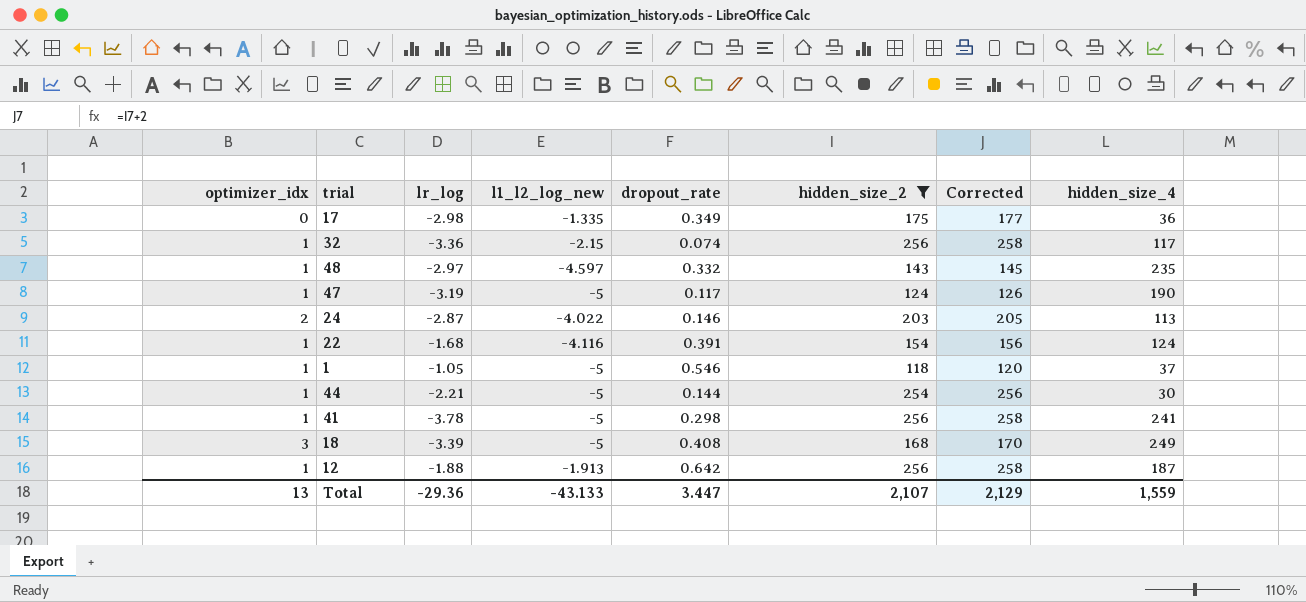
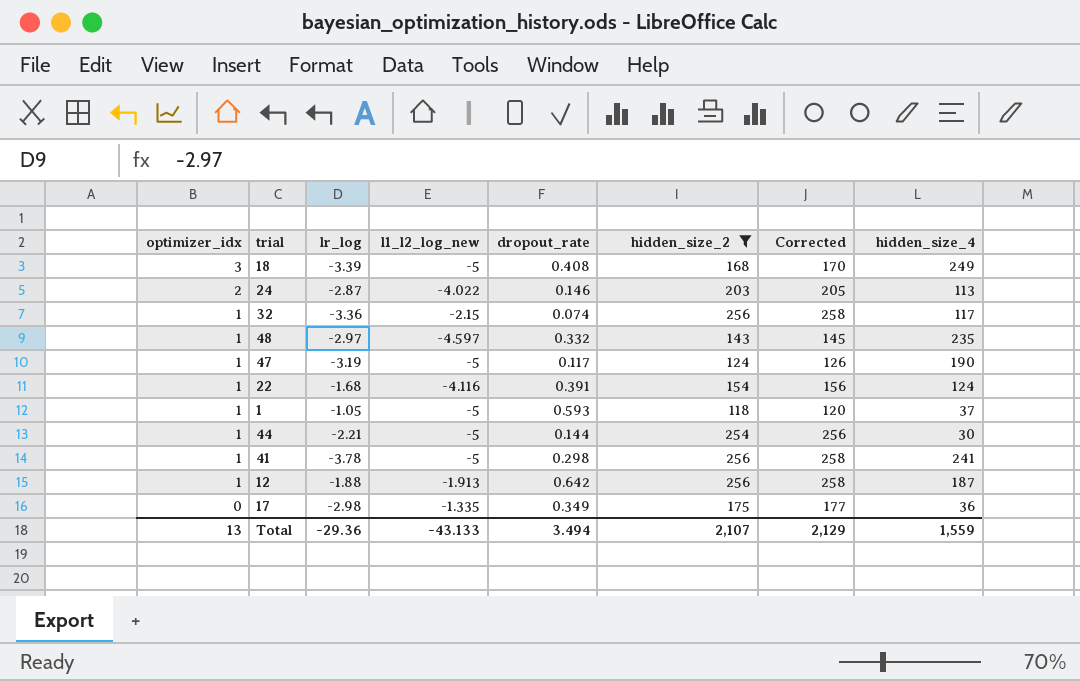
row order: none -> optimizer_idx descending
1 | dropout_rate: 0.546 -> 0.593
Total | dropout_rate: 3.447 -> 3.494

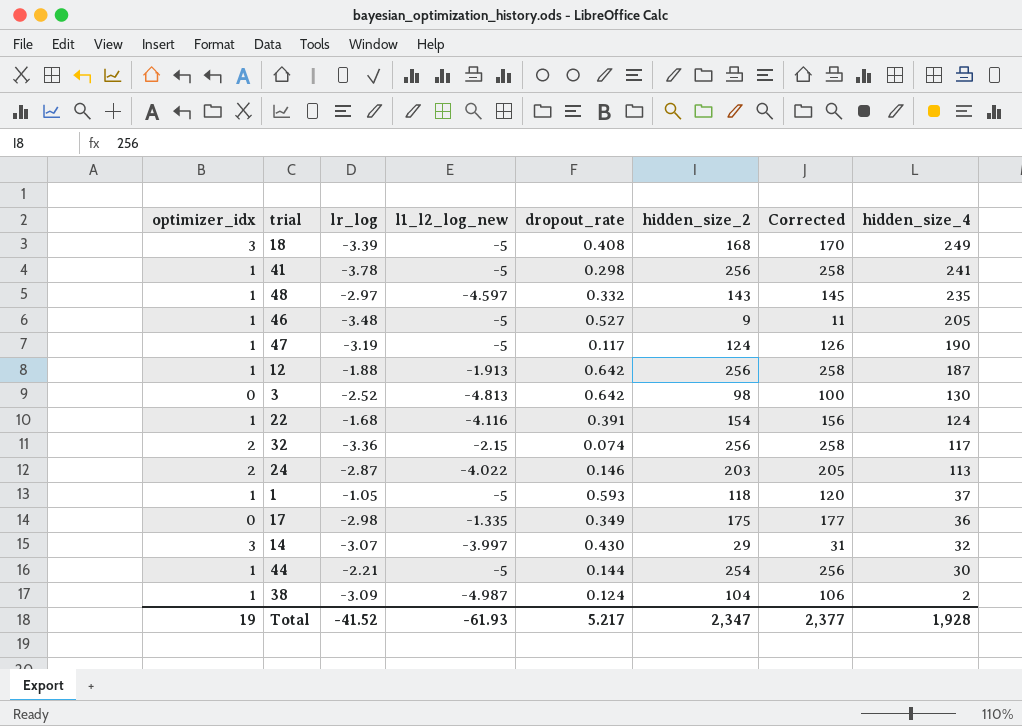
filter: hidden_size_2 >= 118 -> none
row order: optimizer_idx descending -> hidden_size_4 descending
32 | optimizer_idx: 1 -> 2
Total | optimizer_idx: 13 -> 19
Total | lr_log: -29.36 -> -41.52
Total | l1_l2_log_new: -43.133 -> -61.93
Total | dropout_rate: 3.494 -> 5.217
Total | hidden_size_2: 2,107 -> 2,347
Total | Corrected: 2,129 -> 2,377
Total | hidden_size_4: 1,559 -> 1,928

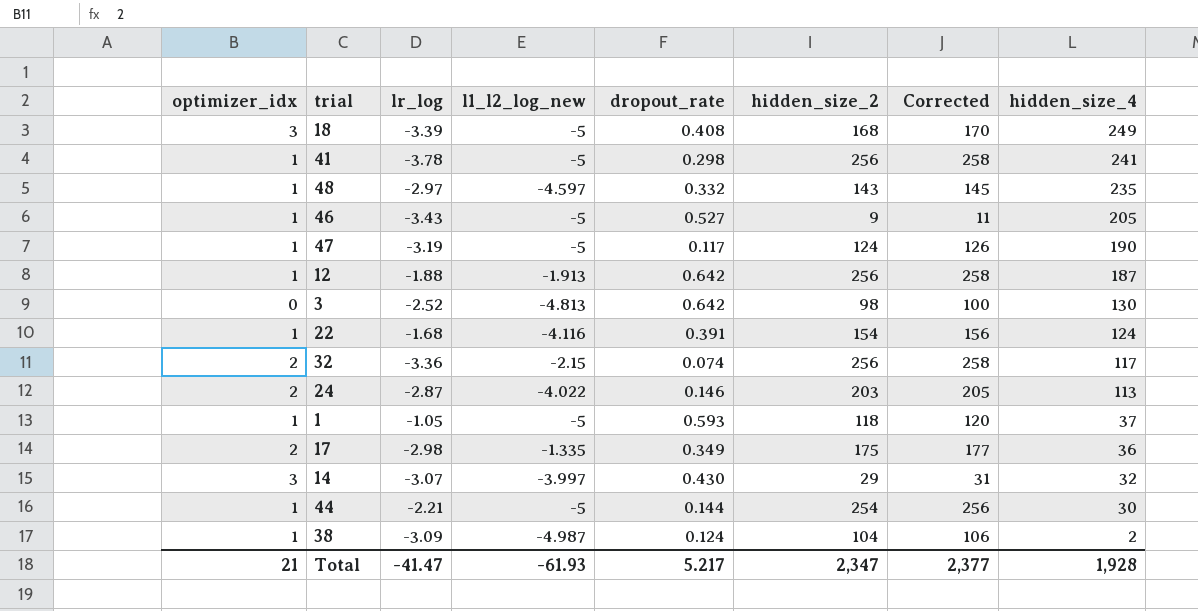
46 | lr_log: -3.48 -> -3.43
17 | optimizer_idx: 0 -> 2
Total | optimizer_idx: 19 -> 21
Total | lr_log: -41.52 -> -41.47

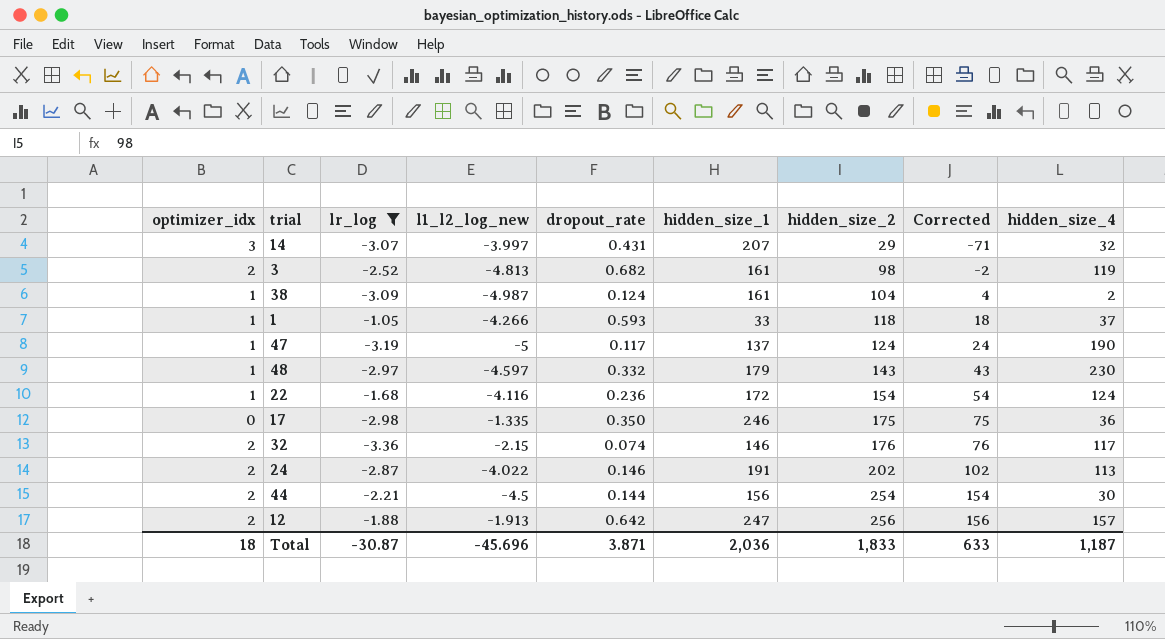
filter: none -> lr_log >= -3.36
row order: hidden_size_4 descending -> hidden_size_2 ascending
column hidden_size_1 | position: none -> 6
column Corrected | formula: [hidden_size_2] + 2 -> [hidden_size_2] - 100
14 | dropout_rate: 0.430 -> 0.431
3 | optimizer_idx: 0 -> 2
3 | dropout_rate: 0.642 -> 0.682
3 | hidden_size_4: 130 -> 119
1 | l1_l2_log_new: -5 -> -4.266
48 | hidden_size_4: 235 -> 230
22 | dropout_rate: 0.391 -> 0.236
17 | optimizer_idx: 2 -> 0
17 | dropout_rate: 0.349 -> 0.350
32 | hidden_size_2: 256 -> 176
24 | hidden_size_2: 203 -> 202
44 | optimizer_idx: 1 -> 2
44 | l1_l2_log_new: -5 -> -4.5
12 | optimizer_idx: 1 -> 2
12 | hidden_size_4: 187 -> 157
Total | optimizer_idx: 21 -> 18
Total | lr_log: -41.47 -> -30.87
Total | l1_l2_log_new: -61.93 -> -45.696
Total | dropout_rate: 5.217 -> 3.871
Total | hidden_size_2: 2,347 -> 1,833
Total | Corrected: 2,377 -> 633
Total | hidden_size_4: 1,928 -> 1,187

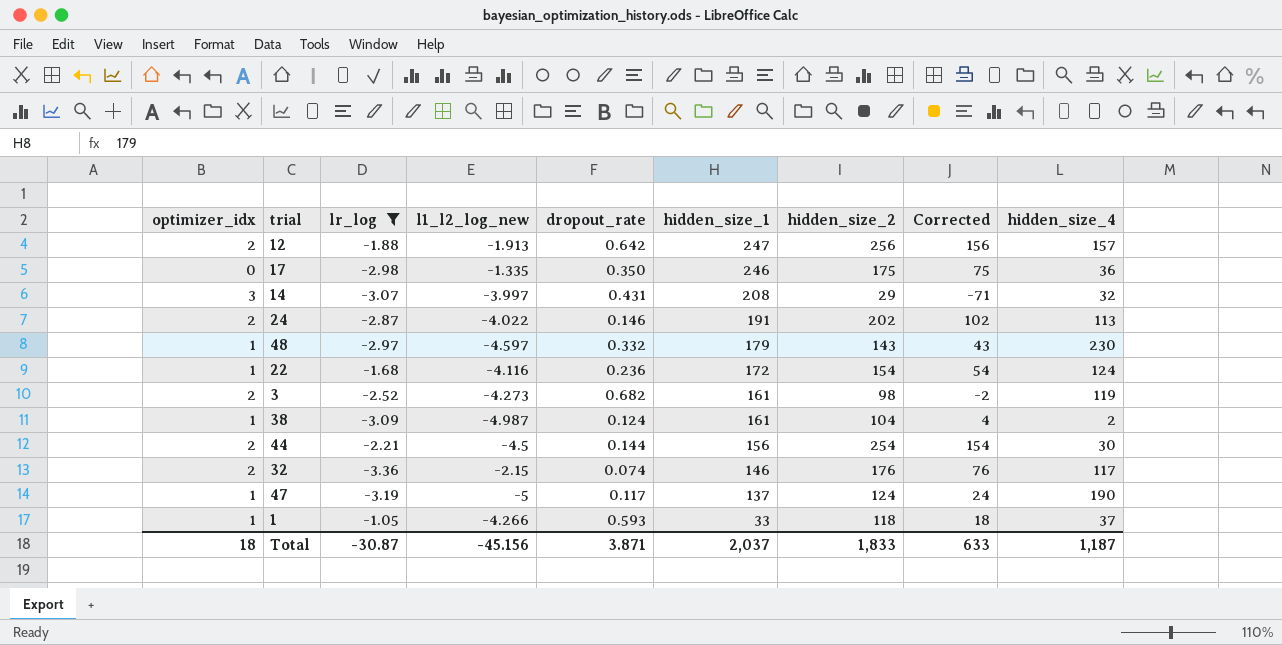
row order: hidden_size_2 ascending -> hidden_size_1 descending
14 | hidden_size_1: 207 -> 208
3 | l1_l2_log_new: -4.813 -> -4.273
Total | l1_l2_log_new: -45.696 -> -45.156
Total | hidden_size_1: 2,036 -> 2,037

